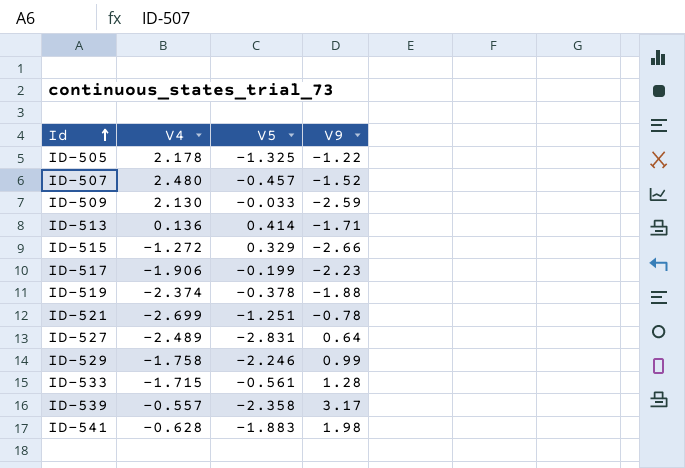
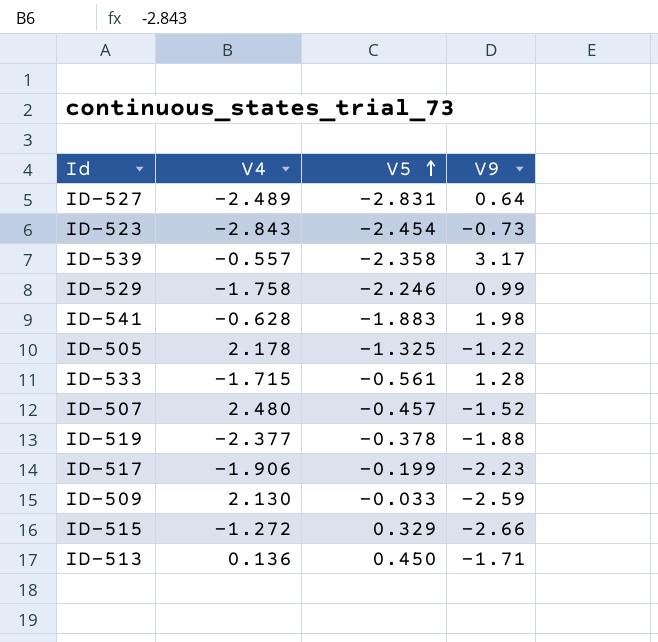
row order: Id ascending -> V5 ascending
row ID-521: -2.699 | -1.251 | -0.78 -> none
row ID-523: none -> -2.843 | -2.454 | -0.73
ID-519 | V4: -2.374 -> -2.377
ID-513 | V5: 0.414 -> 0.450

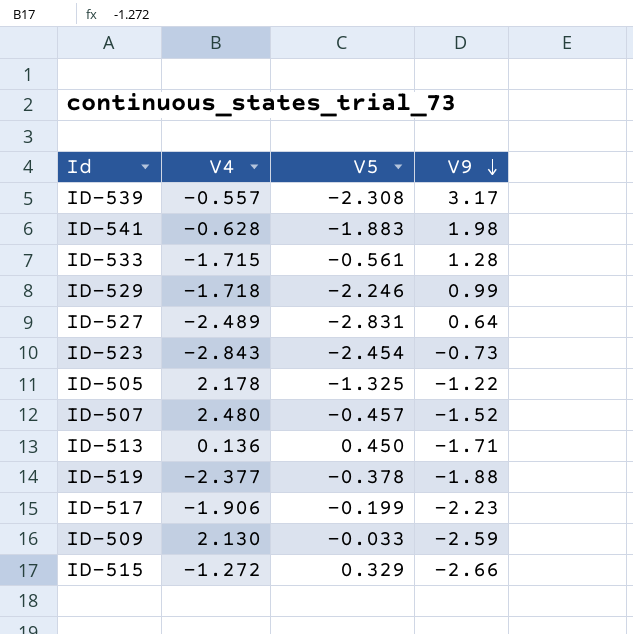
row order: V5 ascending -> V9 descending
ID-539 | V5: -2.358 -> -2.308
ID-529 | V4: -1.758 -> -1.718

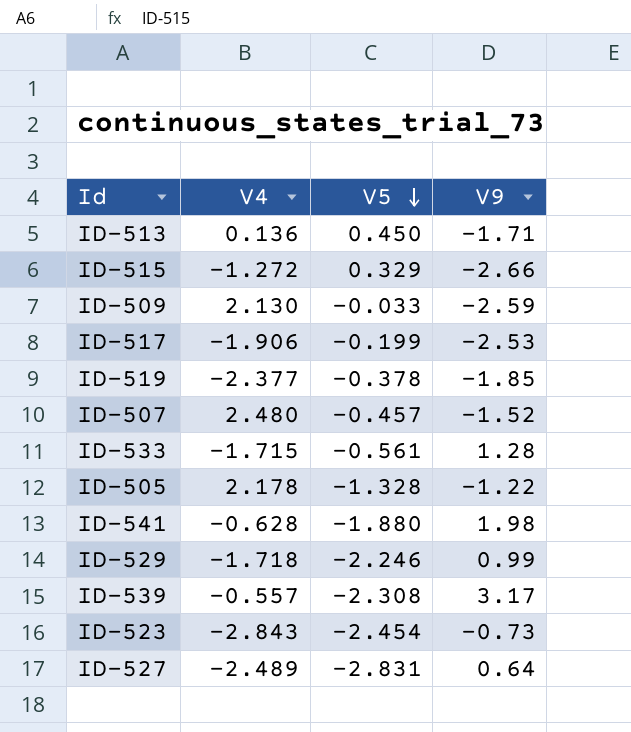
row order: V9 descending -> V5 descending
ID-517 | V9: -2.23 -> -2.53
ID-519 | V9: -1.88 -> -1.85
ID-505 | V5: -1.325 -> -1.328
ID-541 | V5: -1.883 -> -1.880

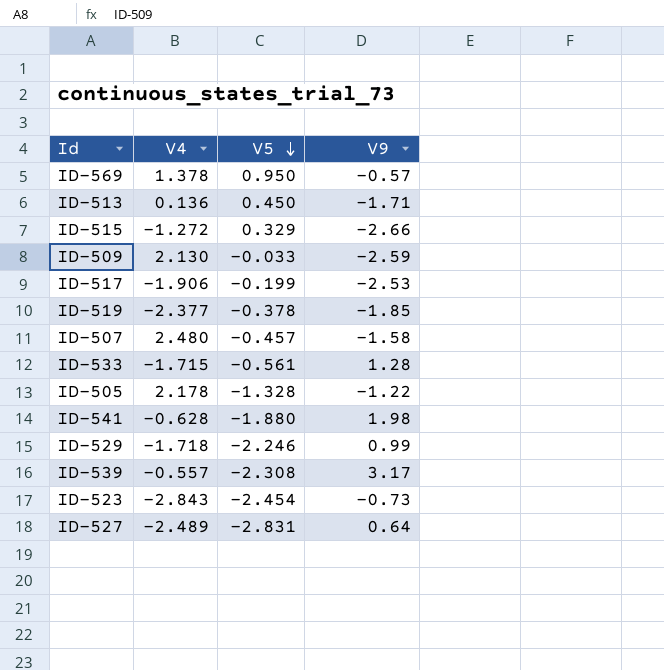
row ID-569: none -> 1.378 | 0.950 | -0.57
ID-507 | V9: -1.52 -> -1.58

